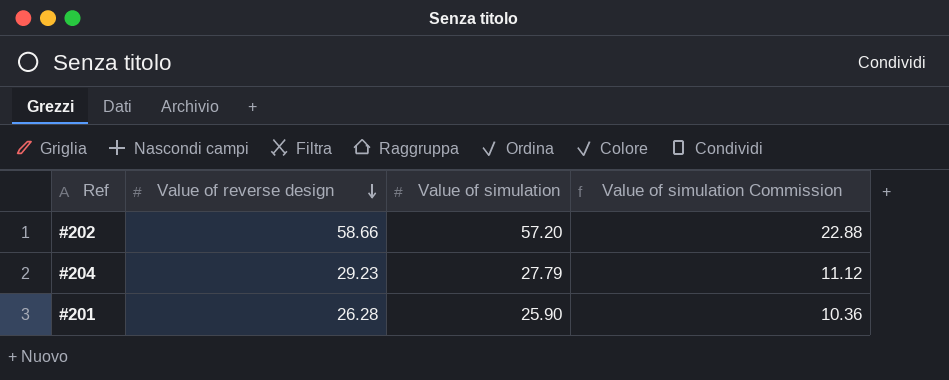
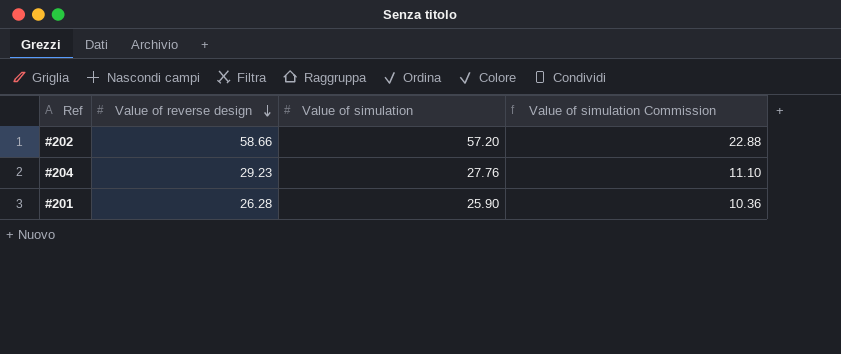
#204 | Value of simulation: 27.79 -> 27.76
#204 | Value of simulation Commission: 11.12 -> 11.10

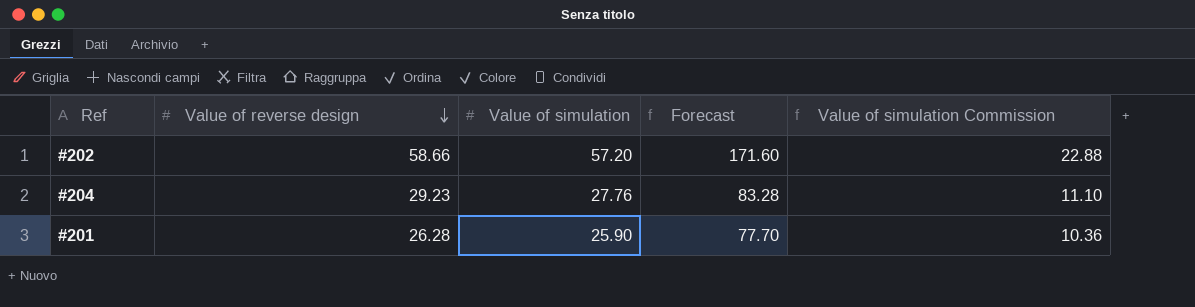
column Forecast | formula: none -> [Value of simulation] * 3

